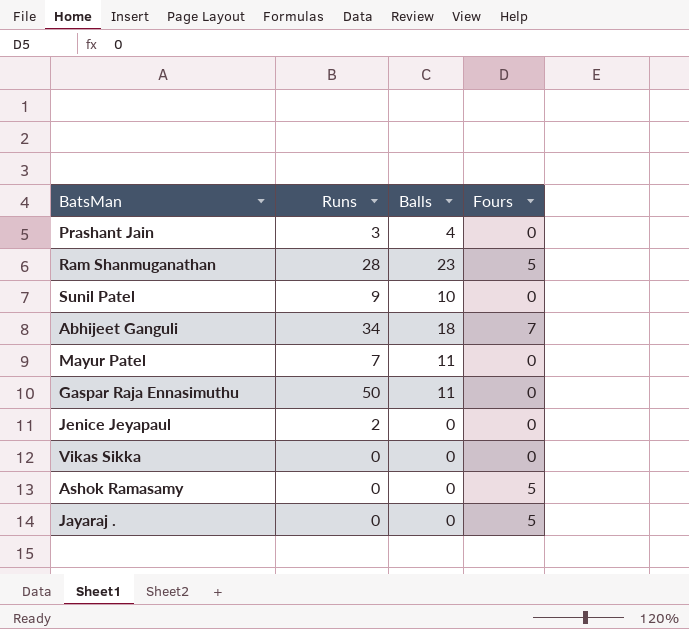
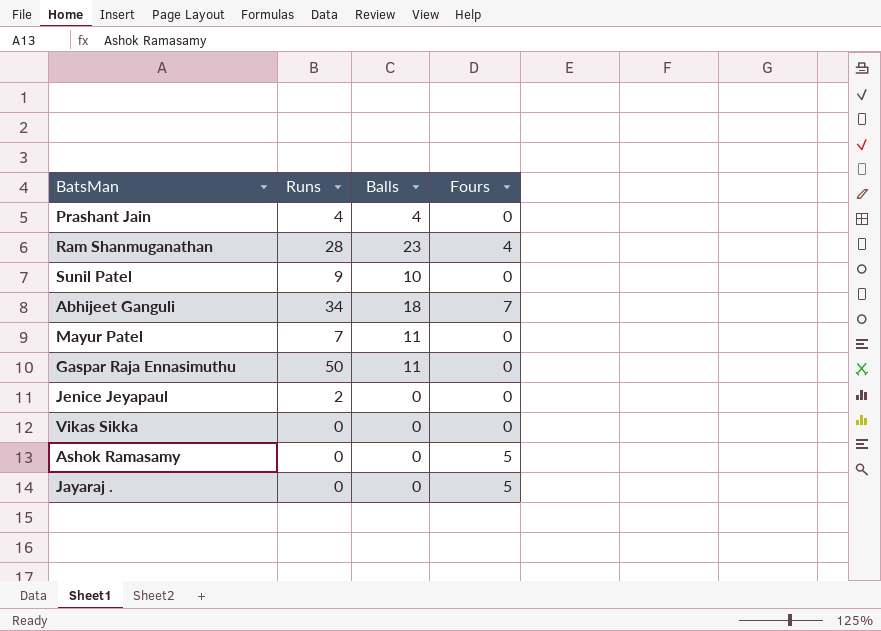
Prashant Jain | Runs: 3 -> 4
Ram Shanmuganathan | Fours: 5 -> 4

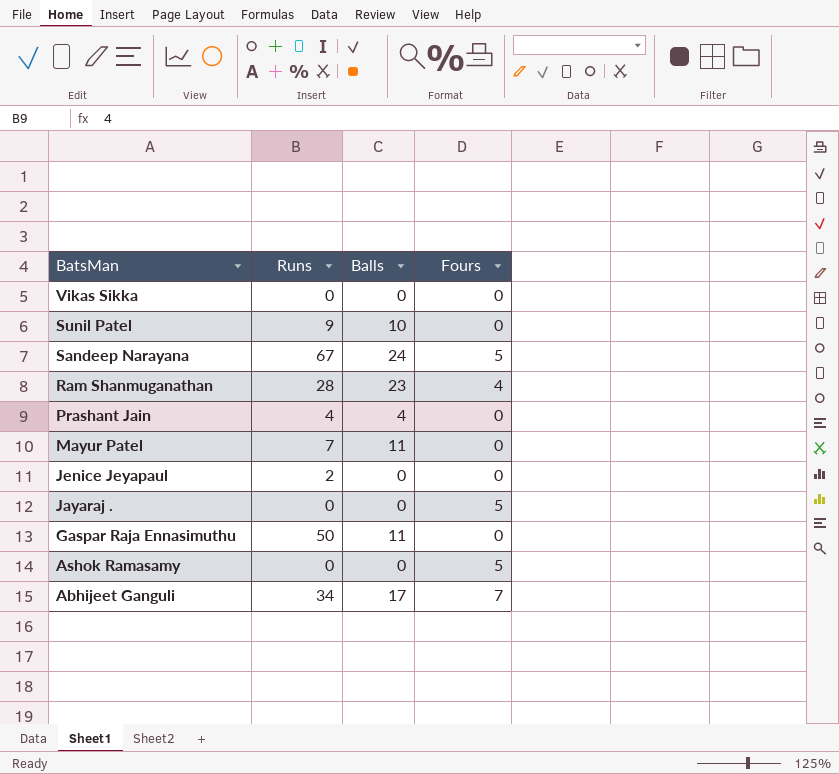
row order: none -> BatsMan descending
row Sandeep Narayana: none -> 67 | 24 | 5
Abhijeet Ganguli | Balls: 18 -> 17

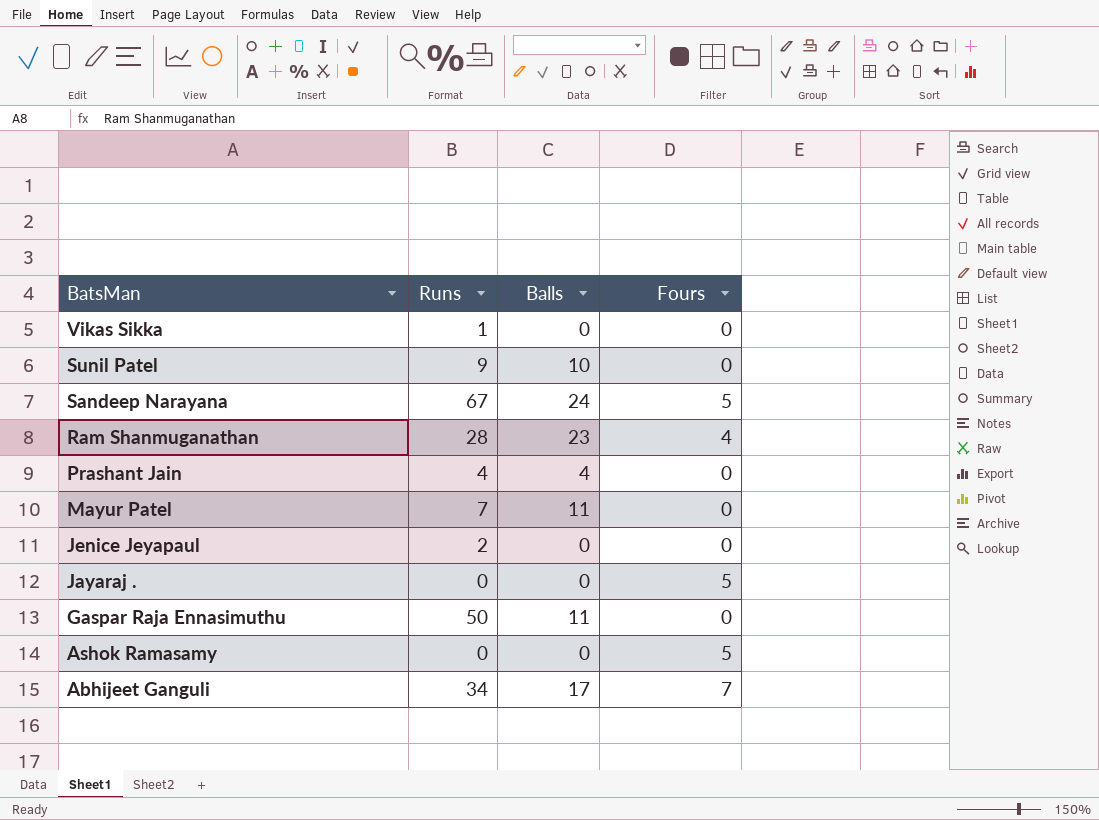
Vikas Sikka | Runs: 0 -> 1

